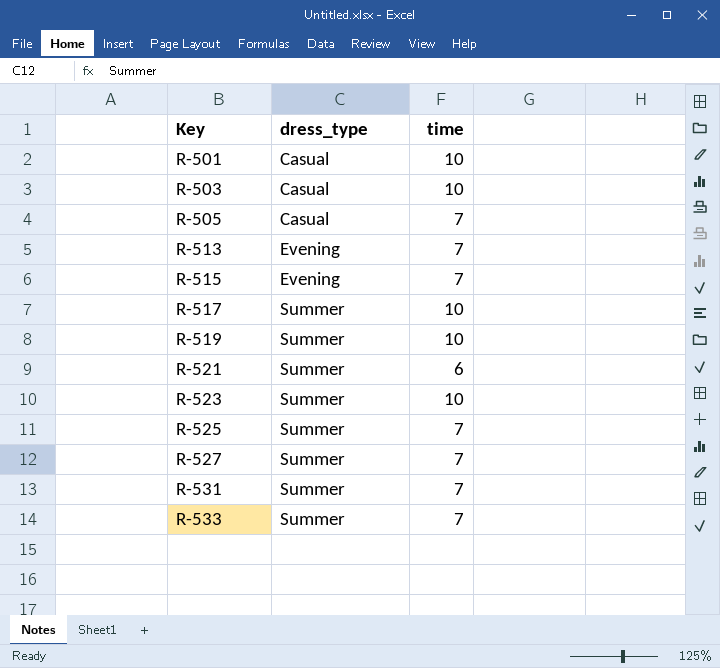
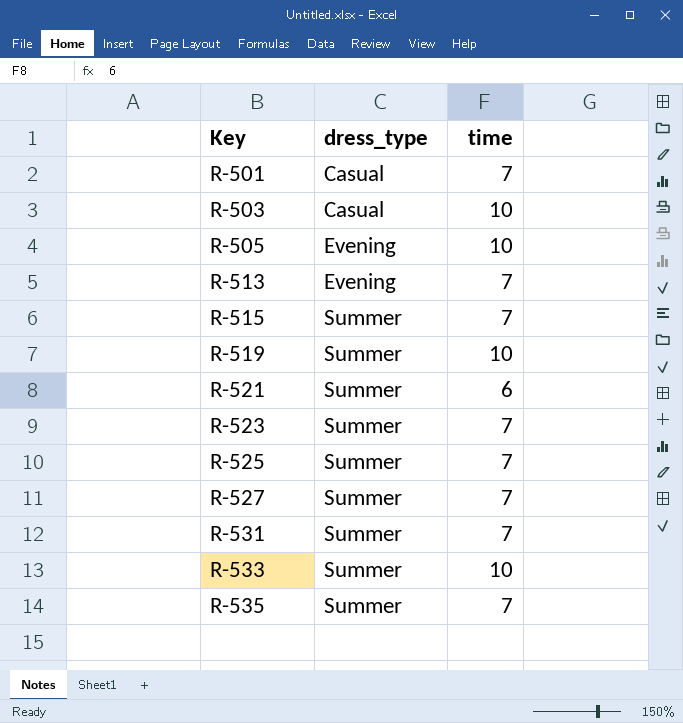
row R-517: Summer | 10 -> none
R-501 | time: 10 -> 7
R-505 | dress_type: Casual -> Evening
R-505 | time: 7 -> 10
R-515 | dress_type: Evening -> Summer
R-523 | time: 10 -> 7
R-533 | time: 7 -> 10
row R-535: none -> Summer | 7

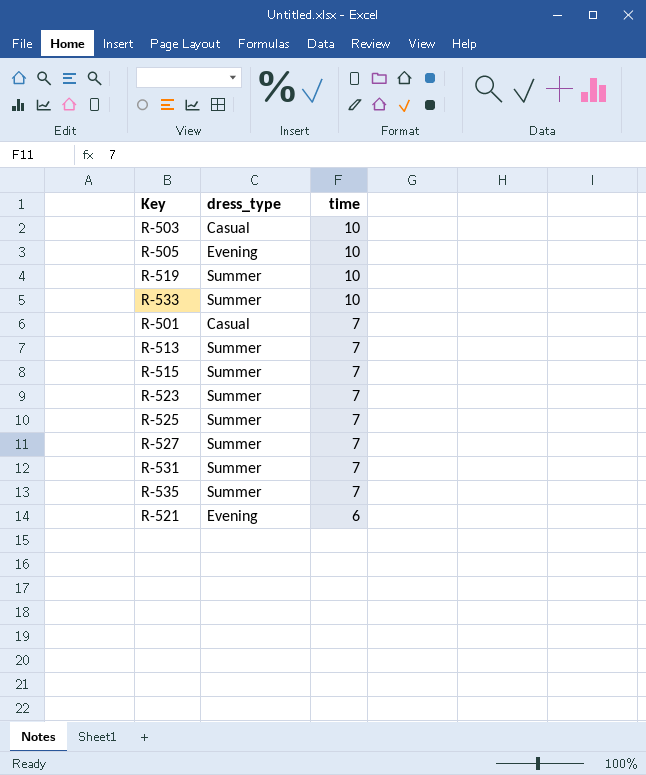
row order: Key ascending -> time descending
R-513 | dress_type: Evening -> Summer
R-521 | dress_type: Summer -> Evening

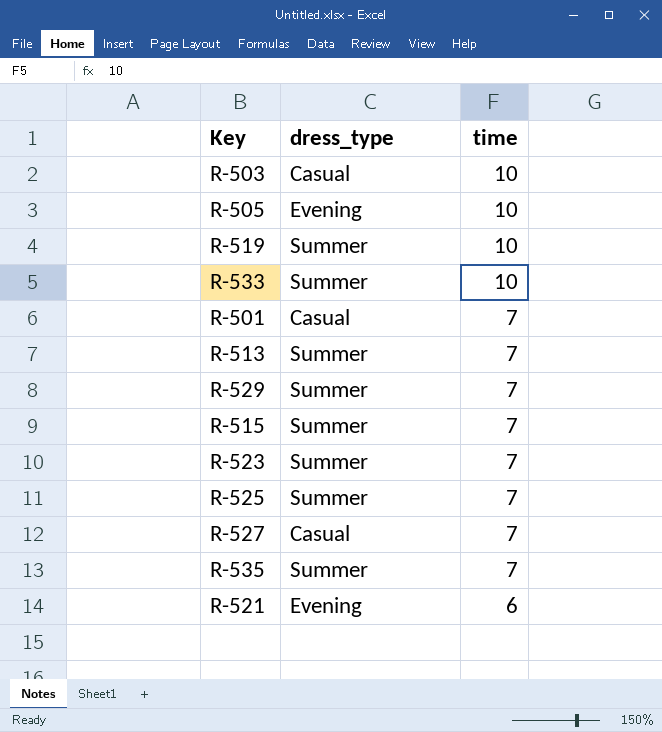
row R-531: Summer | 7 -> none
row R-529: none -> Summer | 7
R-527 | dress_type: Summer -> Casual

